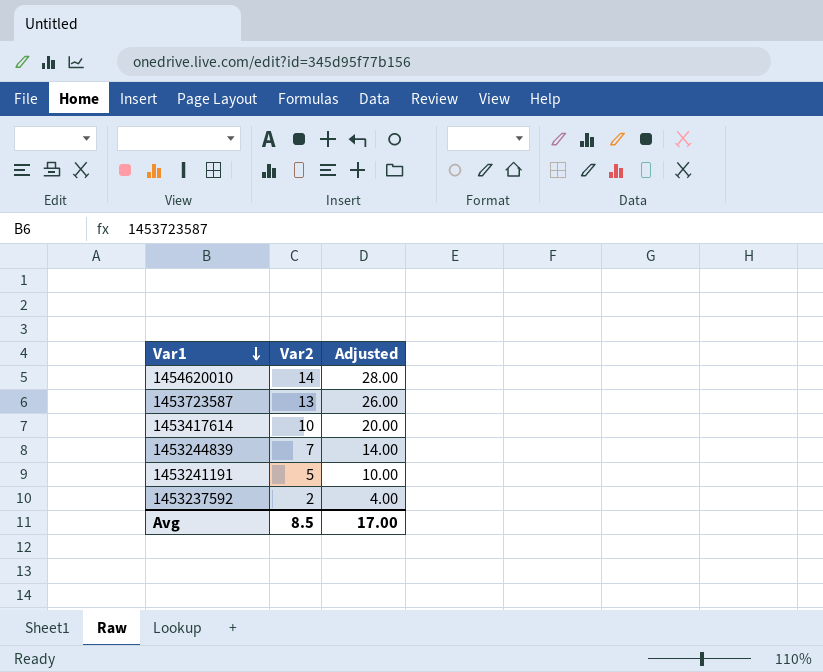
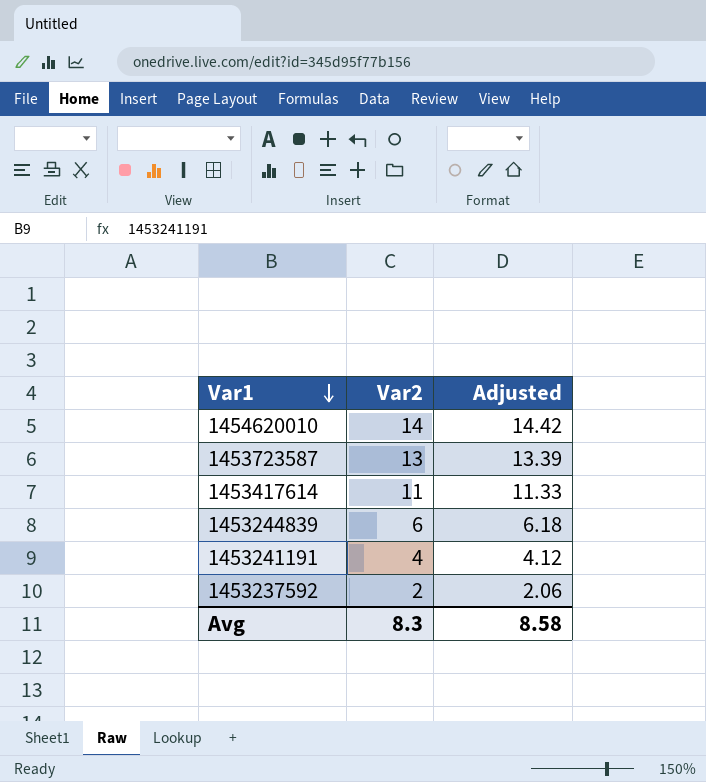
column Adjusted | formula: [Var2] * 2 -> [Var2] * 1.03
1453417614 | Var2: 10 -> 11
1453244839 | Var2: 7 -> 6
1453241191 | Var2: 5 -> 4
Avg | Var2: 8.5 -> 8.3
Avg | Adjusted: 17.00 -> 8.58

